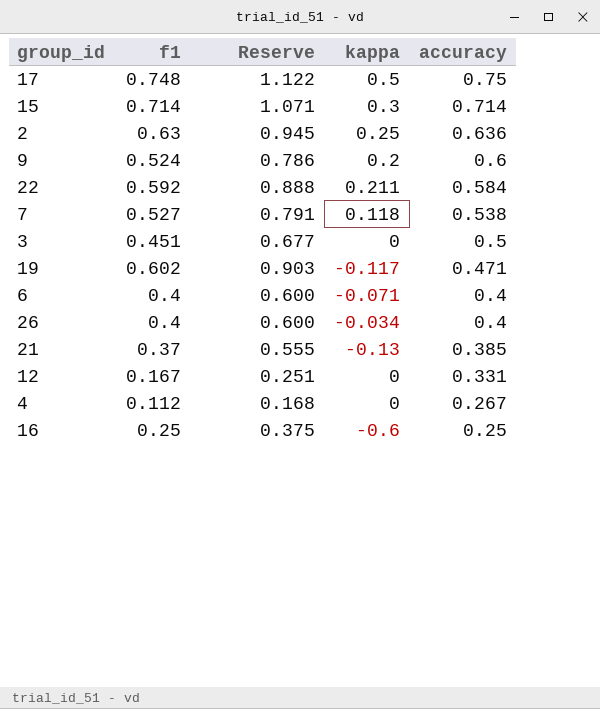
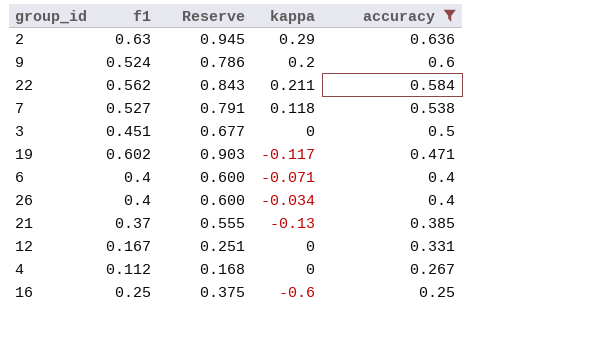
filter: none -> accuracy <= 0.636
2 | kappa: 0.25 -> 0.29
22 | f1: 0.592 -> 0.562
22 | Reserve: 0.888 -> 0.843

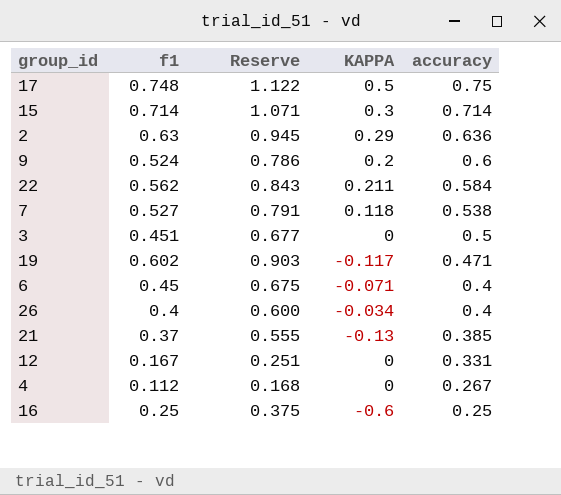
filter: accuracy <= 0.636 -> none
column name: kappa -> KAPPA
6 | f1: 0.4 -> 0.45
6 | Reserve: 0.600 -> 0.675

